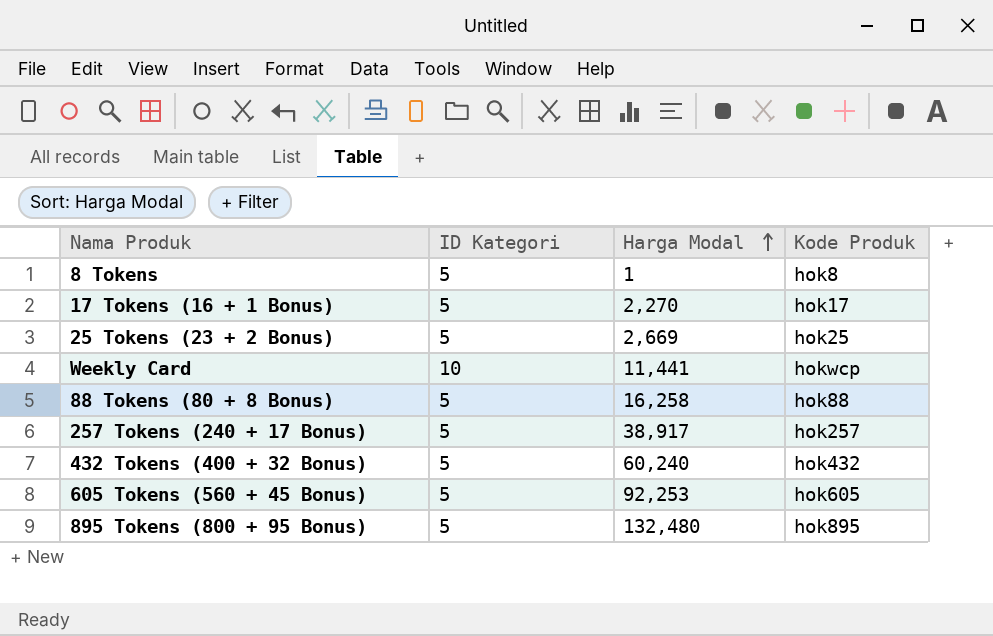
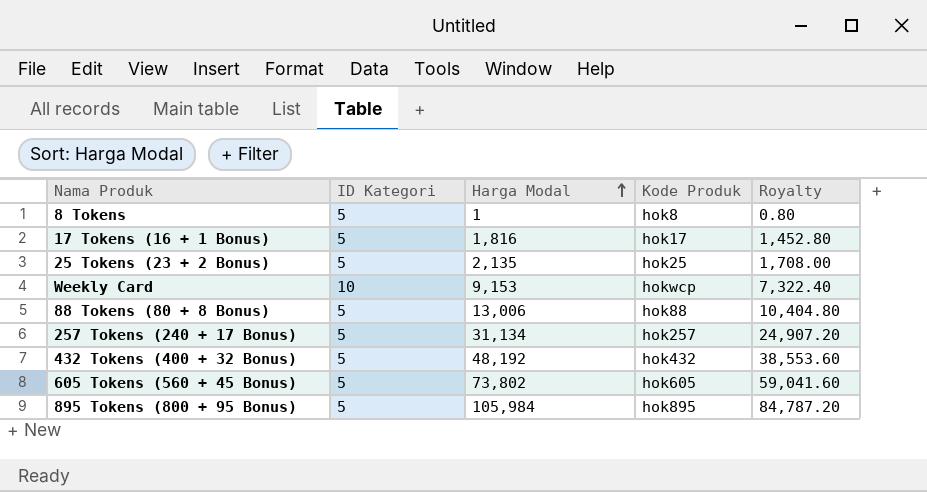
column Royalty | formula: none -> [Harga Modal] * 0.8
17 Tokens (16 + 1 Bonus) | Harga Modal: 2,270 -> 1,816
25 Tokens (23 + 2 Bonus) | Harga Modal: 2,669 -> 2,135
Weekly Card | Harga Modal: 11,441 -> 9,153
88 Tokens (80 + 8 Bonus) | Harga Modal: 16,258 -> 13,006
257 Tokens (240 + 17 Bonus) | Harga Modal: 38,917 -> 31,134
432 Tokens (400 + 32 Bonus) | Harga Modal: 60,240 -> 48,192
605 Tokens (560 + 45 Bonus) | Harga Modal: 92,253 -> 73,802
895 Tokens (800 + 95 Bonus) | Harga Modal: 132,480 -> 105,984

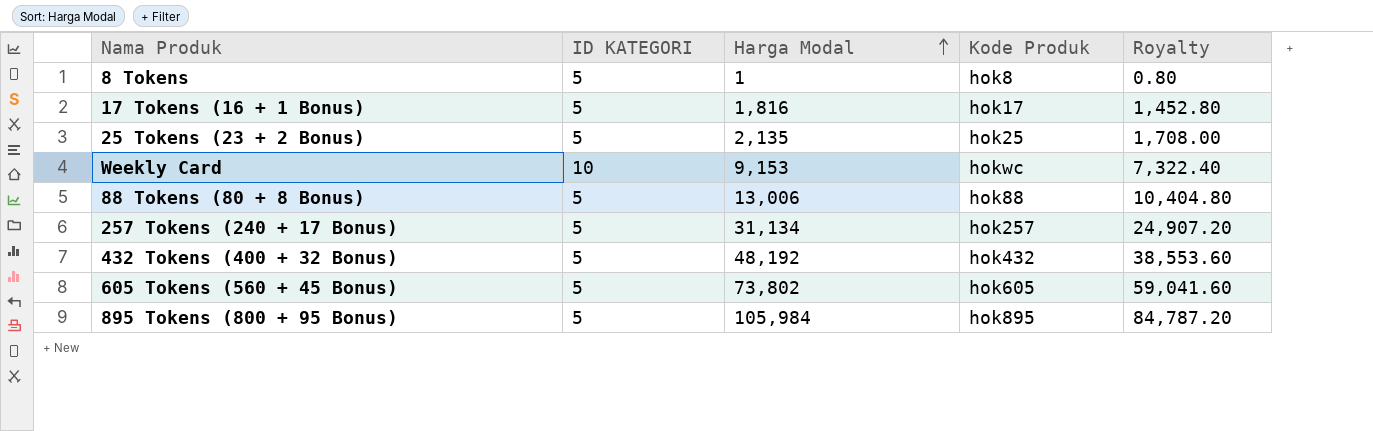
column name: ID Kategori -> ID KATEGORI
Weekly Card | Kode Produk: hokwcp -> hokwc

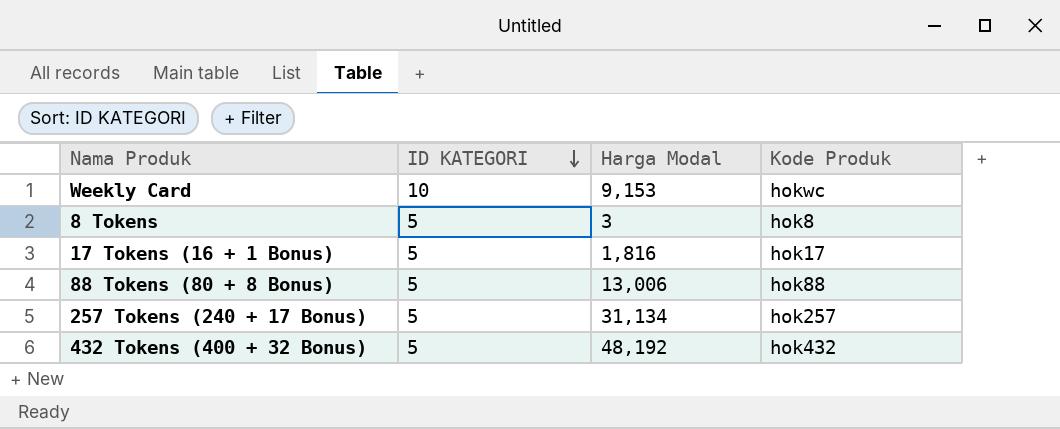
row order: Harga Modal ascending -> ID KATEGORI descending
column Royalty | formula: [Harga Modal] * 0.8 -> none
row 25 Tokens (23 + 2 Bonus): 5 | 2,135 | hok25 | 1,708.00 -> none
row 605 Tokens (560 + 45 Bonus): 5 | 73,802 | hok605 | 59,041.60 -> none
row 895 Tokens (800 + 95 Bonus): 5 | 105,984 | hok895 | 84,787.20 -> none
8 Tokens | Harga Modal: 1 -> 3

